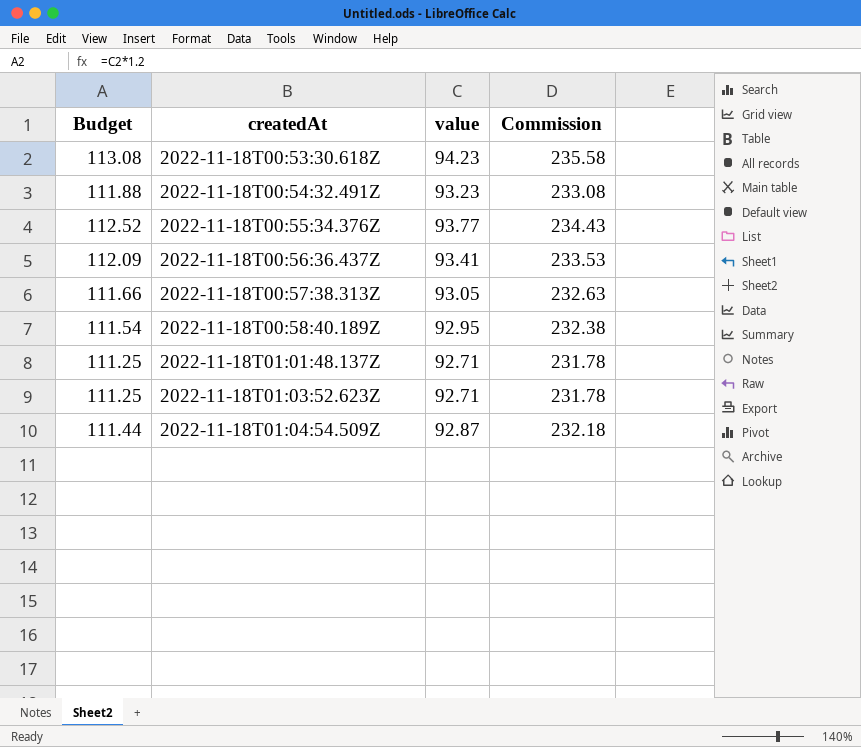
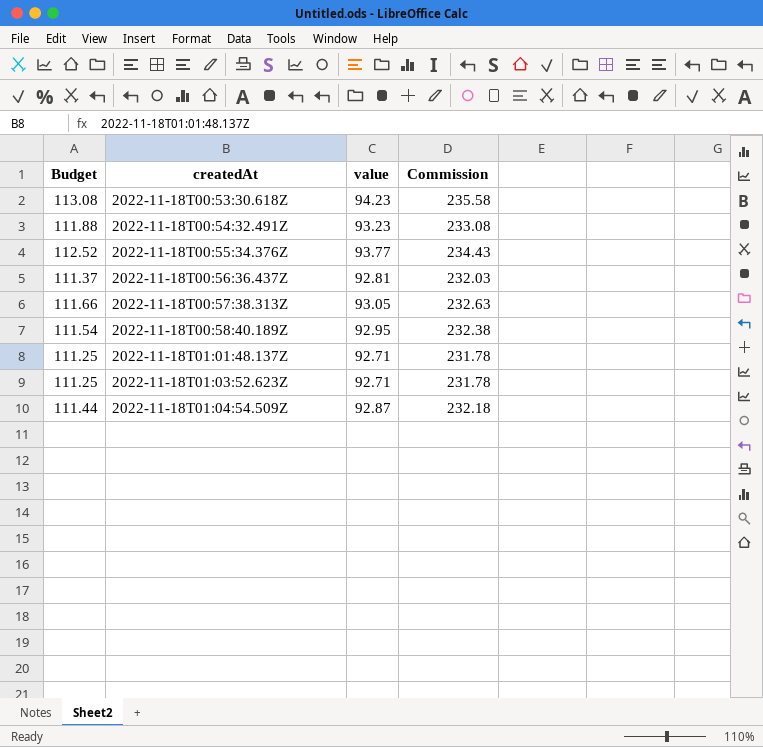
2022-11-18T00:56:36.437Z | Budget: 112.09 -> 111.37
2022-11-18T00:56:36.437Z | value: 93.41 -> 92.81
2022-11-18T00:56:36.437Z | Commission: 233.53 -> 232.03

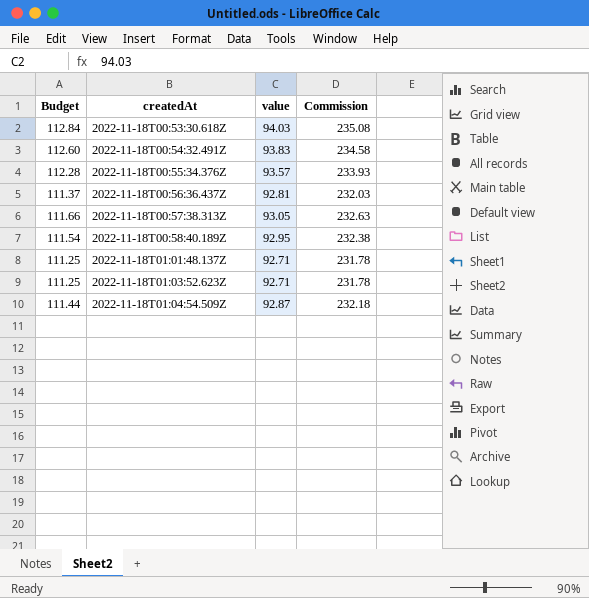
2022-11-18T00:53:30.618Z | Budget: 113.08 -> 112.84
2022-11-18T00:53:30.618Z | value: 94.23 -> 94.03
2022-11-18T00:53:30.618Z | Commission: 235.58 -> 235.08
2022-11-18T00:54:32.491Z | Budget: 111.88 -> 112.60
2022-11-18T00:54:32.491Z | value: 93.23 -> 93.83
2022-11-18T00:54:32.491Z | Commission: 233.08 -> 234.58
2022-11-18T00:55:34.376Z | Budget: 112.52 -> 112.28
2022-11-18T00:55:34.376Z | value: 93.77 -> 93.57
2022-11-18T00:55:34.376Z | Commission: 234.43 -> 233.93

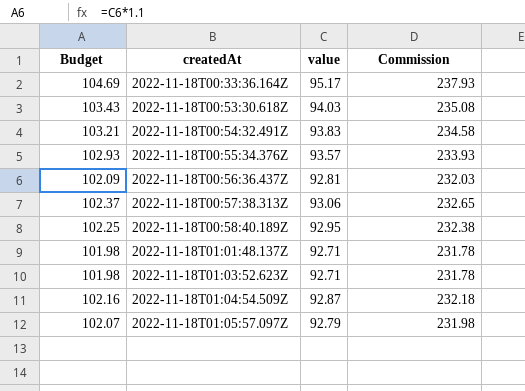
column Budget | formula: [value] * 1.2 -> [value] * 1.1
row 2022-11-18T00:33:36.164Z: none -> 104.69 | 95.17 | 237.93
2022-11-18T00:57:38.313Z | value: 93.05 -> 93.06
2022-11-18T00:57:38.313Z | Commission: 232.63 -> 232.65
row 2022-11-18T01:05:57.097Z: none -> 102.07 | 92.79 | 231.98

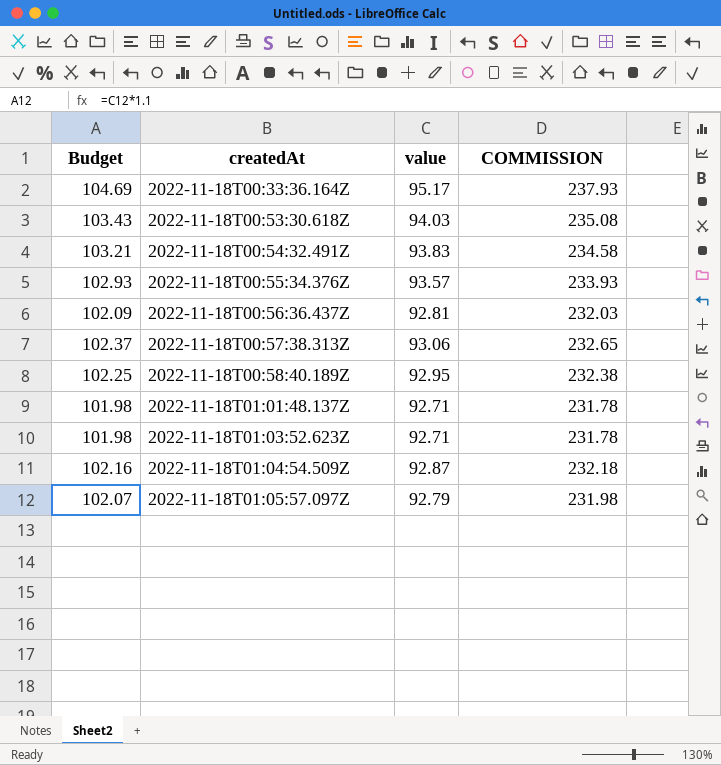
column name: Commission -> COMMISSION

